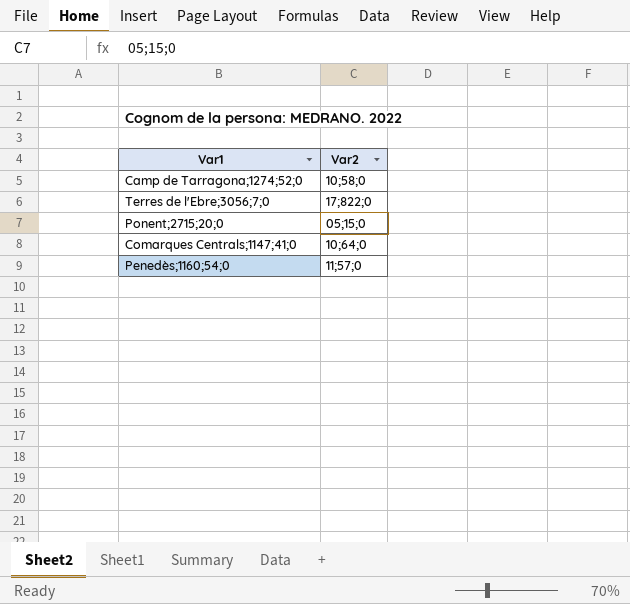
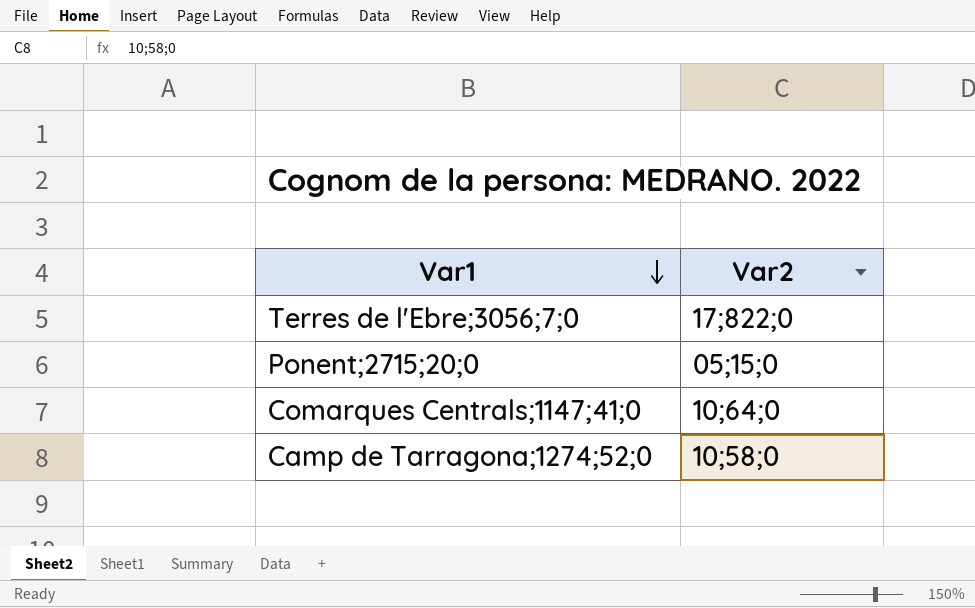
row order: none -> Var1 descending
row Penedès;1160;54;0: 11;57;0 -> none

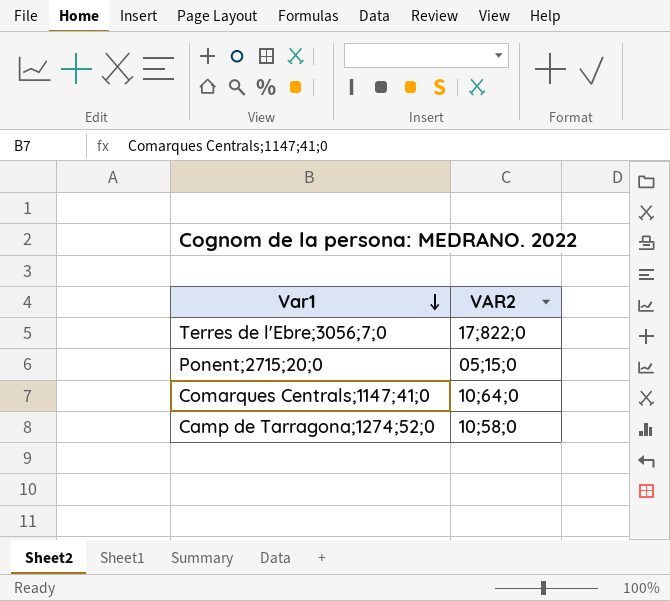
column name: Var2 -> VAR2

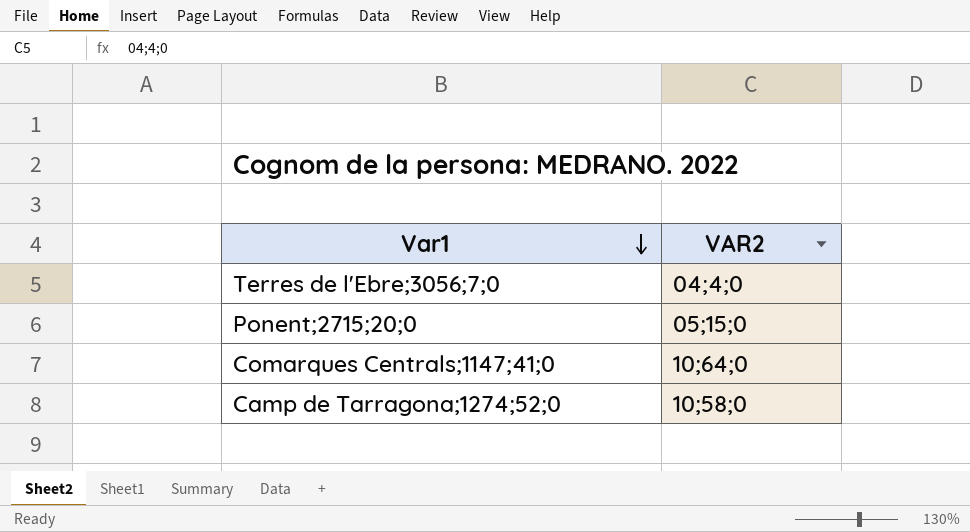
Terres de l'Ebre;3056;7;0 | VAR2: 17;822;0 -> 04;4;0

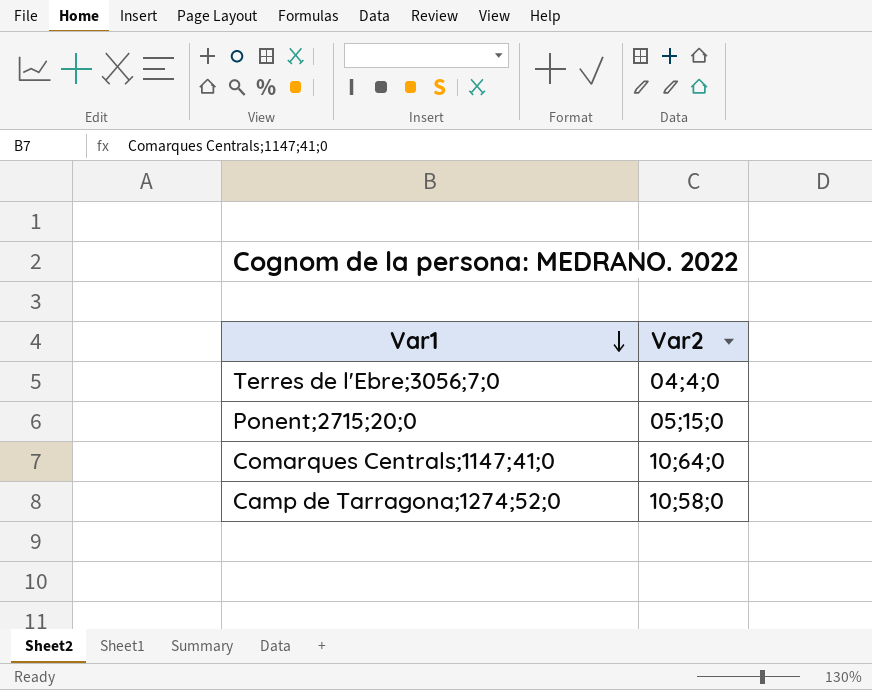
column name: VAR2 -> Var2

